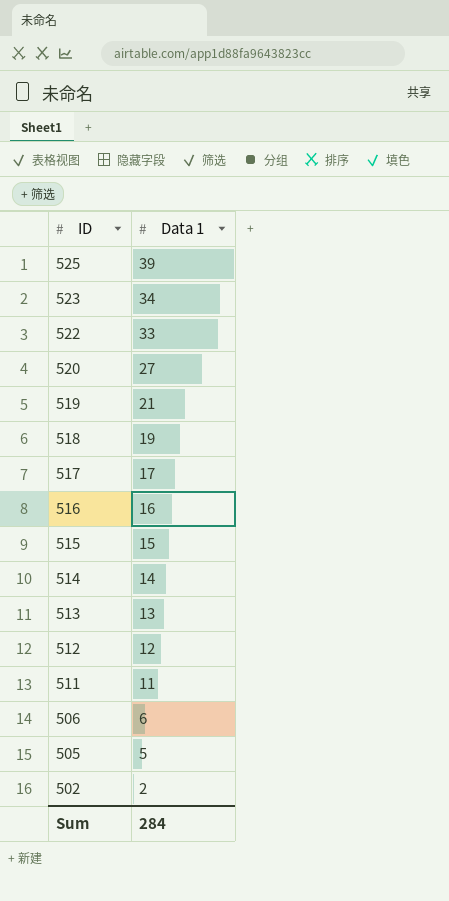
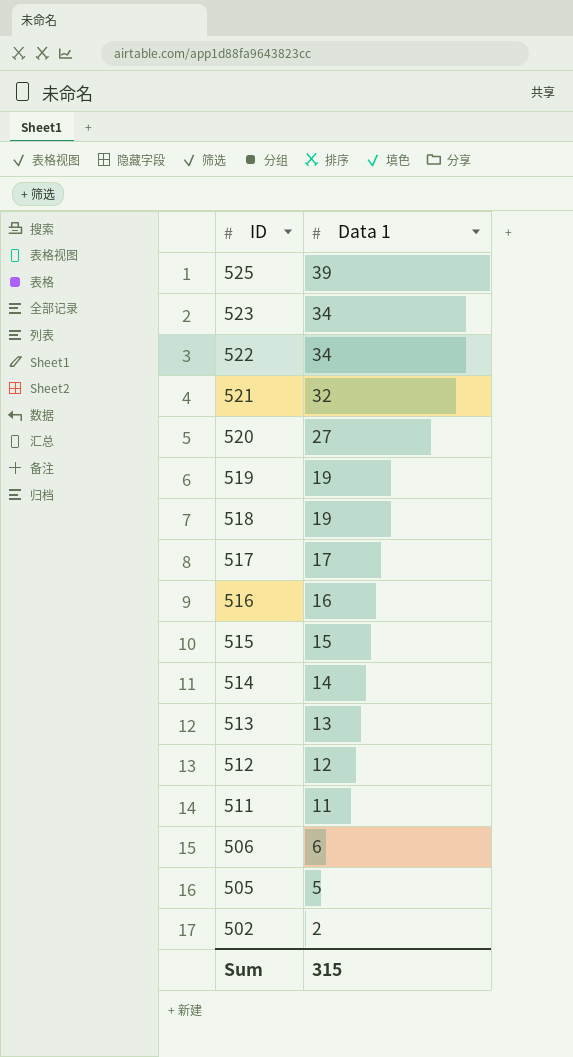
522 | Data 1: 33 -> 34
row 521: none -> 32
519 | Data 1: 21 -> 19
Sum | Data 1: 284 -> 315

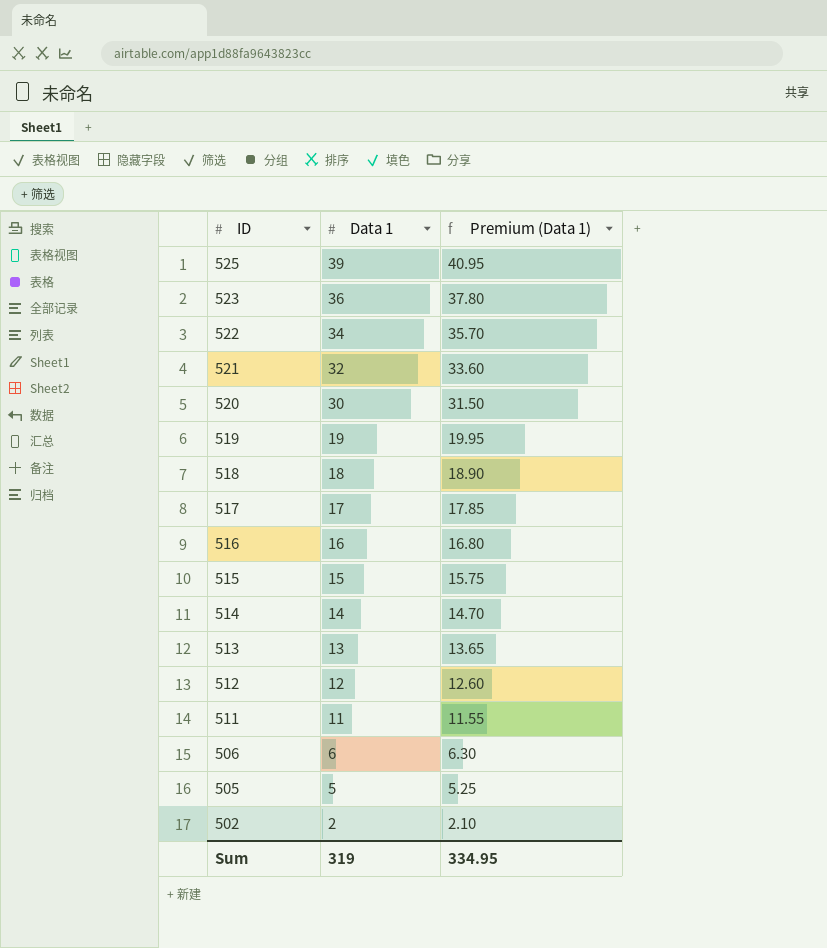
column Premium (Data 1) | formula: none -> [Data 1] * 1.05
523 | Data 1: 34 -> 36
520 | Data 1: 27 -> 30
518 | Data 1: 19 -> 18
Sum | Data 1: 315 -> 319

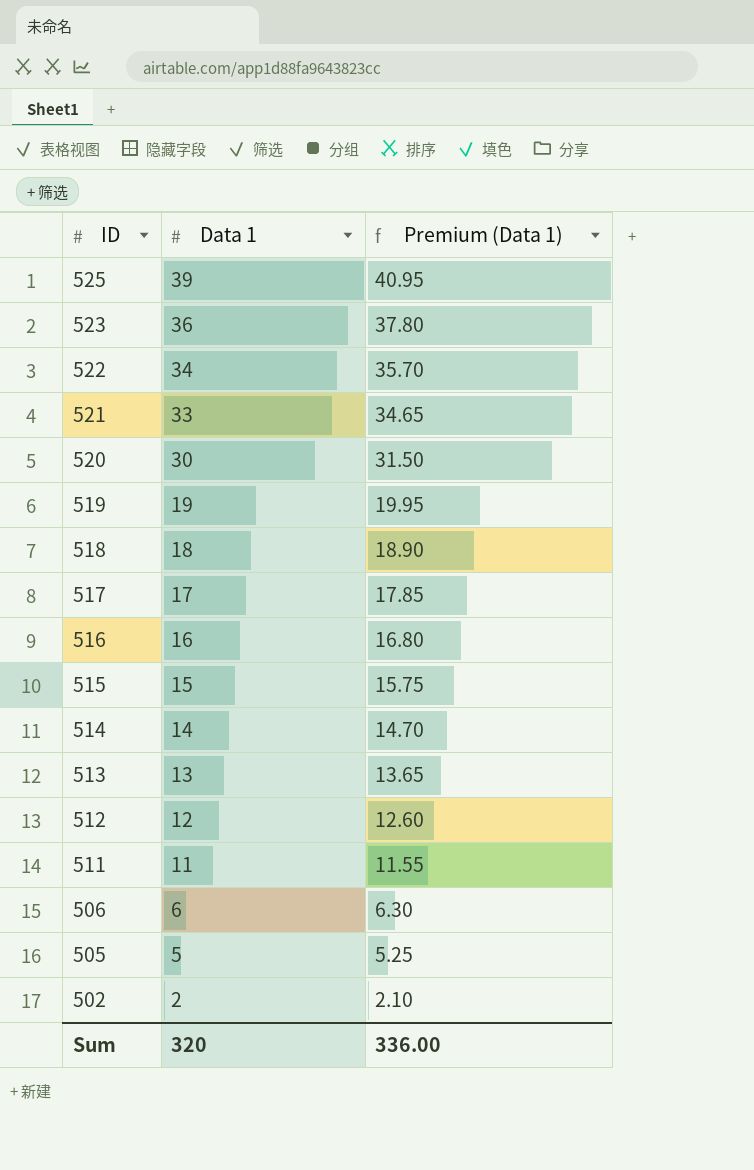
521 | Data 1: 32 -> 33
521 | Premium (Data 1): 33.60 -> 34.65
Sum | Data 1: 319 -> 320
Sum | Premium (Data 1): 334.95 -> 336.00

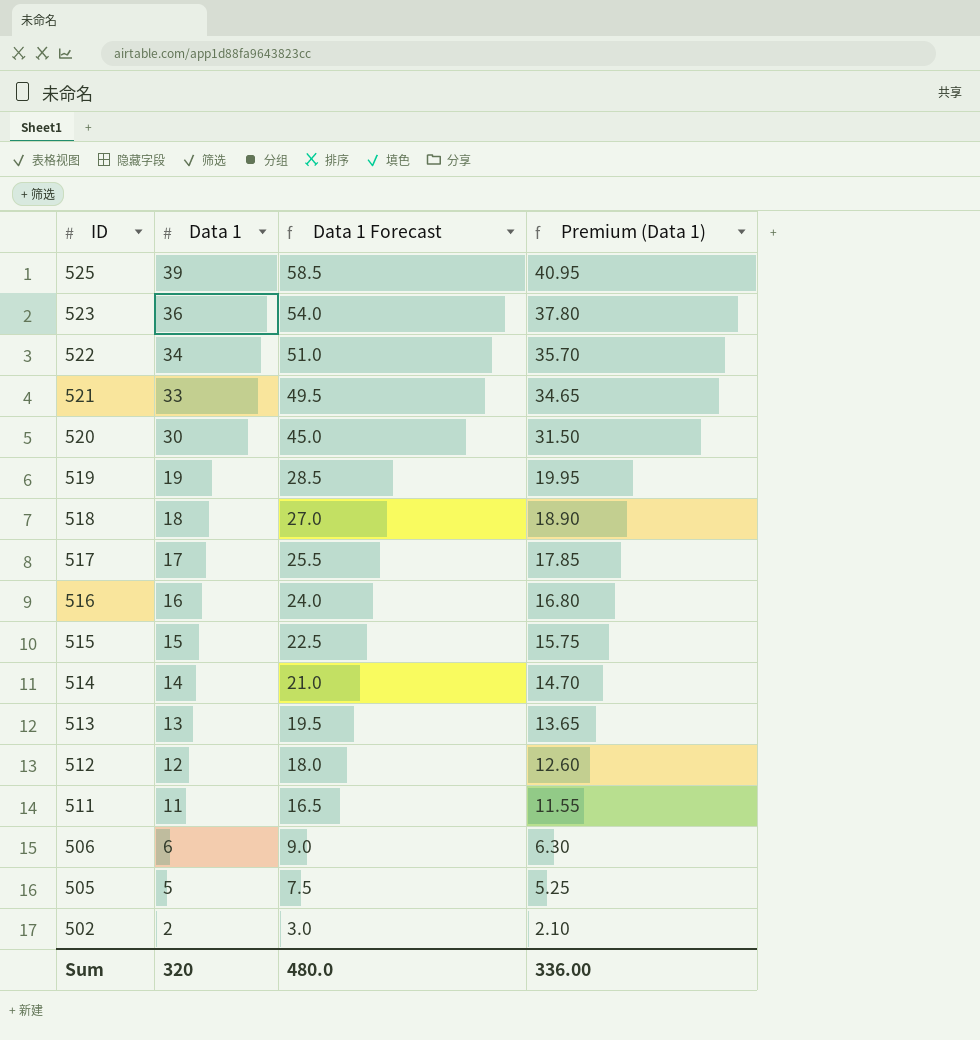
column Data 1 Forecast | formula: none -> [Data 1] * 1.5

